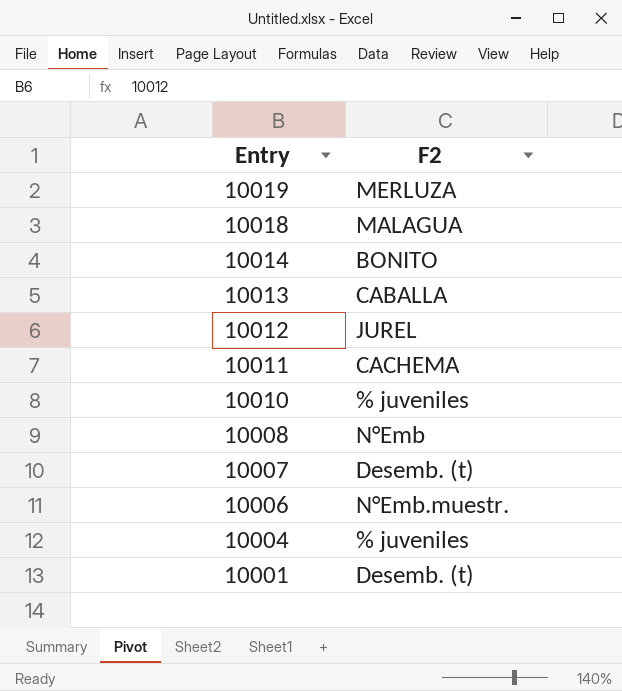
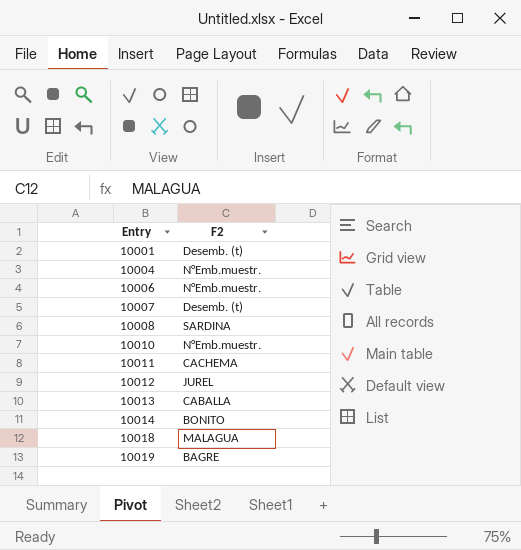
row order: Entry descending -> Entry ascending
10004 | F2: % juveniles -> N°Emb.muestr.
10008 | F2: N°Emb -> SARDINA
10010 | F2: % juveniles -> N°Emb.muestr.
10019 | F2: MERLUZA -> BAGRE

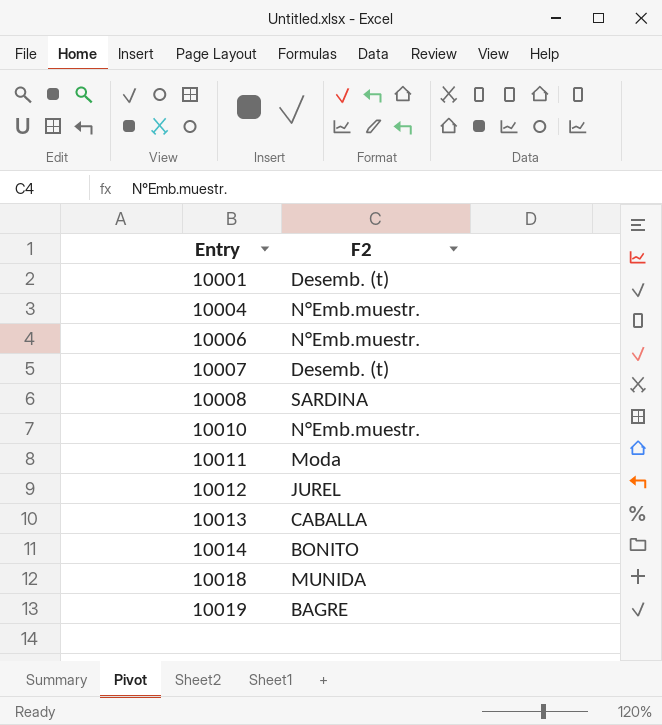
10011 | F2: CACHEMA -> Moda
10018 | F2: MALAGUA -> MUNIDA

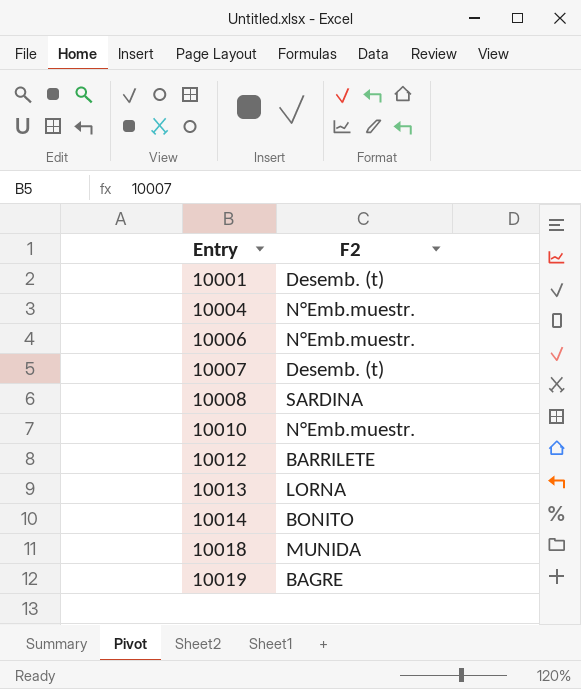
row 10011: Moda -> none
10012 | F2: JUREL -> BARRILETE
10013 | F2: CABALLA -> LORNA

